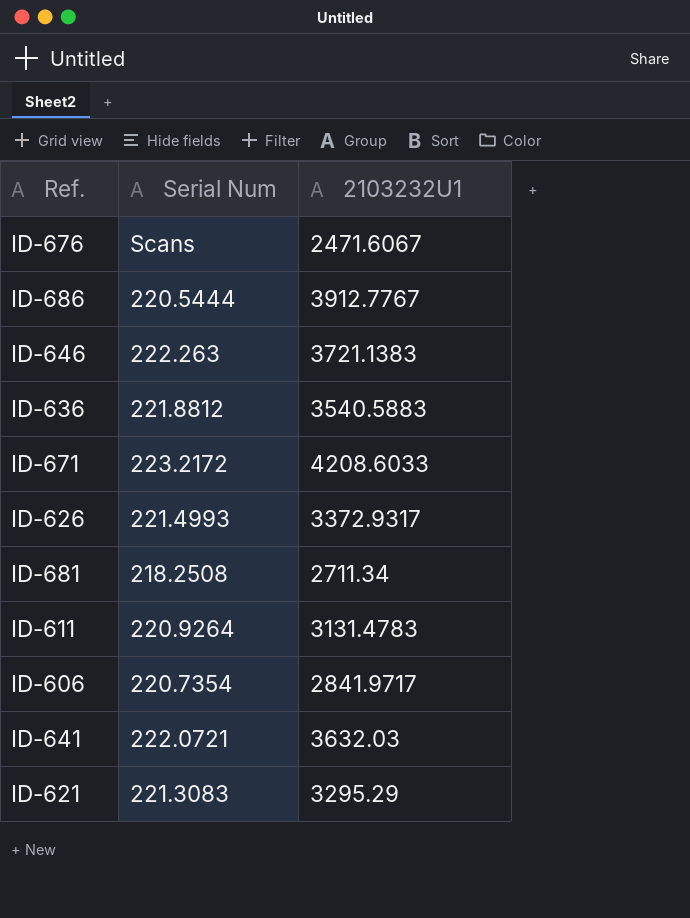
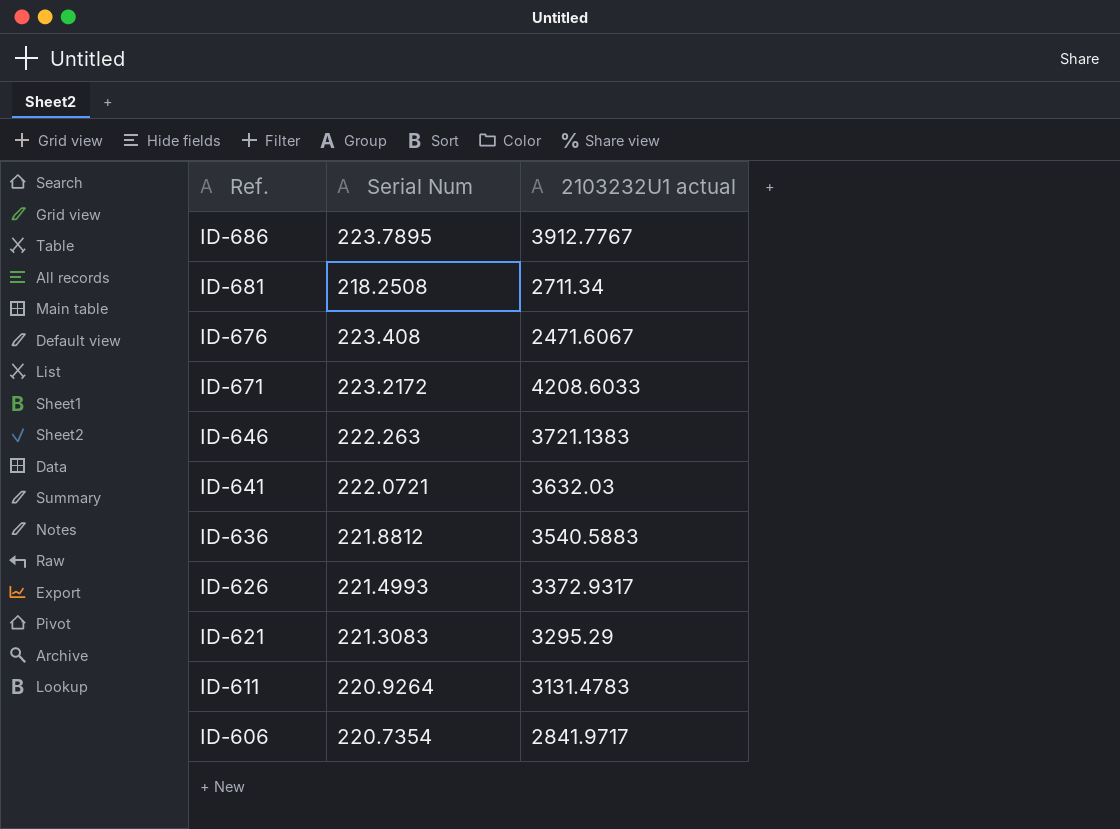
row order: none -> Ref. descending
column name: 2103232U1 -> 2103232U1 actual
ID-686 | Serial Num: 220.5444 -> 223.7895
ID-676 | Serial Num: Scans -> 223.408

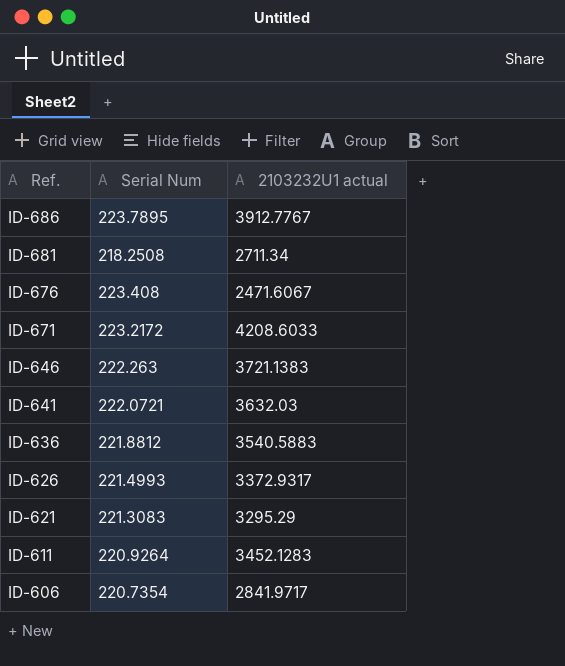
ID-611 | 2103232U1 actual: 3131.4783 -> 3452.1283

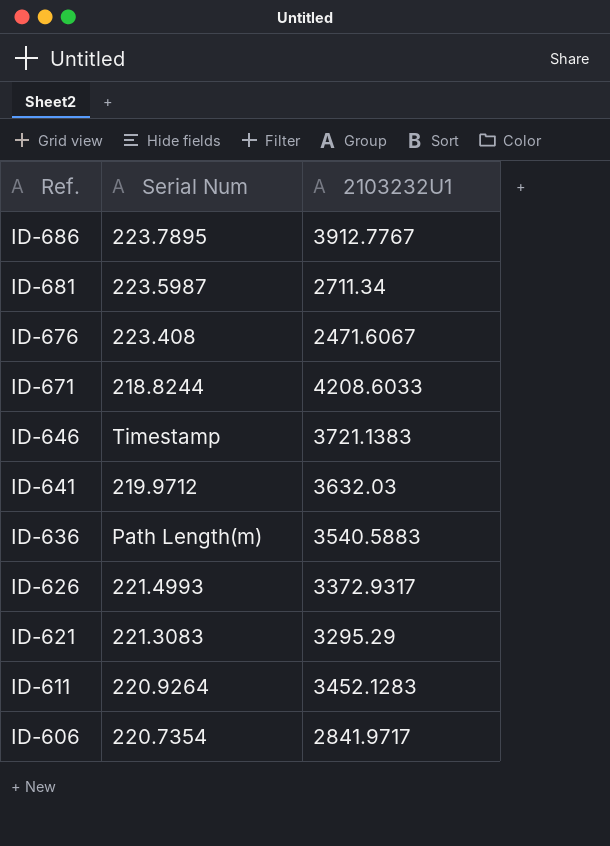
column name: 2103232U1 actual -> 2103232U1
ID-681 | Serial Num: 218.2508 -> 223.5987
ID-671 | Serial Num: 223.2172 -> 218.8244
ID-646 | Serial Num: 222.263 -> Timestamp
ID-641 | Serial Num: 222.0721 -> 219.9712
ID-636 | Serial Num: 221.8812 -> Path Length(m)

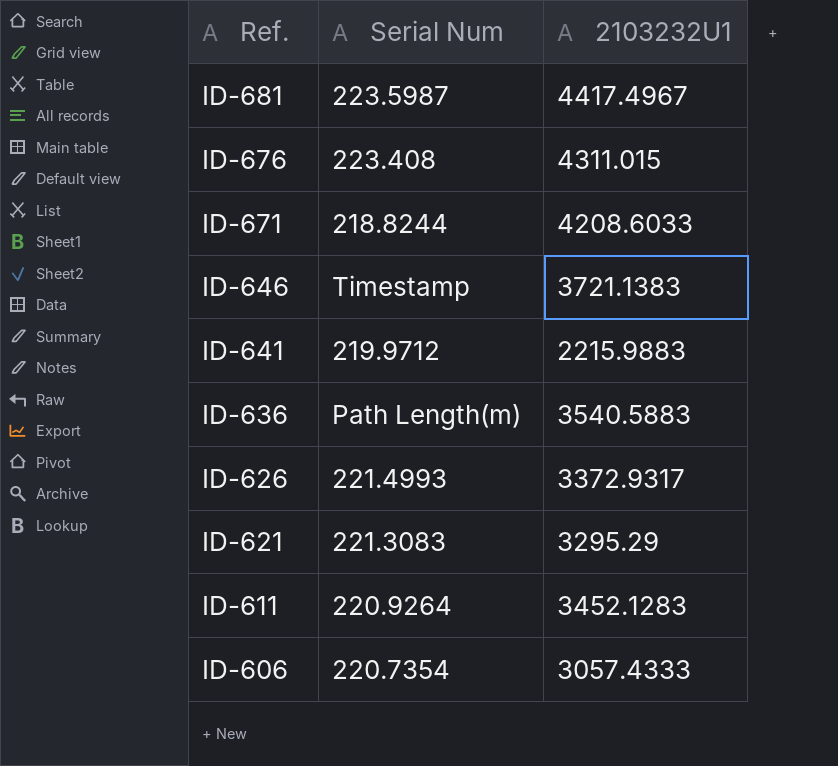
row ID-686: 223.7895 | 3912.7767 -> none
ID-681 | 2103232U1: 2711.34 -> 4417.4967
ID-676 | 2103232U1: 2471.6067 -> 4311.015
ID-641 | 2103232U1: 3632.03 -> 2215.9883
ID-606 | 2103232U1: 2841.9717 -> 3057.4333

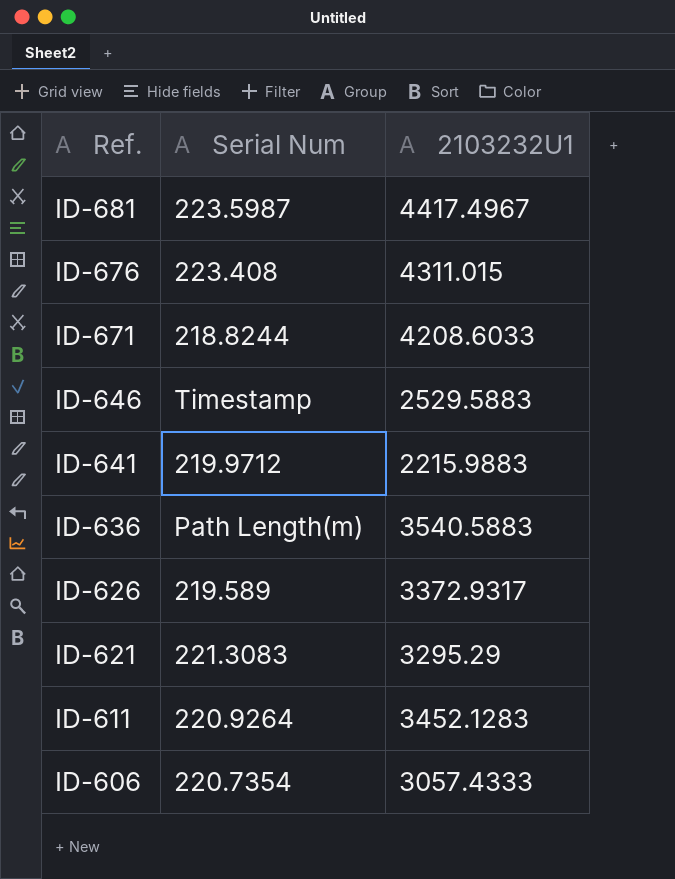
ID-646 | 2103232U1: 3721.1383 -> 2529.5883
ID-626 | Serial Num: 221.4993 -> 219.589

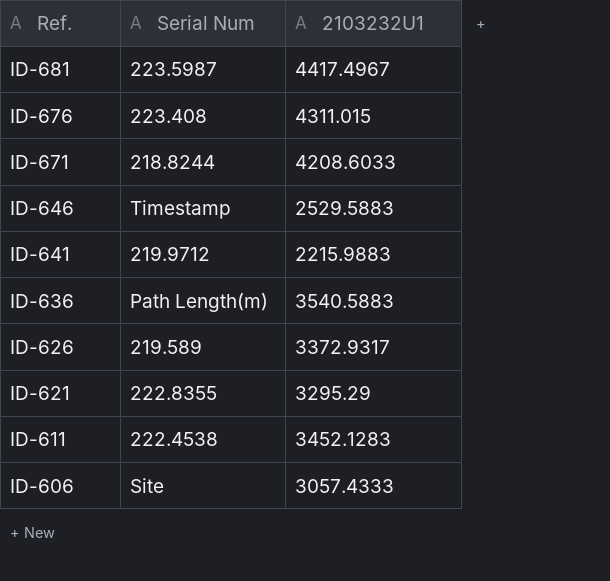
ID-621 | Serial Num: 221.3083 -> 222.8355
ID-611 | Serial Num: 220.9264 -> 222.4538
ID-606 | Serial Num: 220.7354 -> Site

